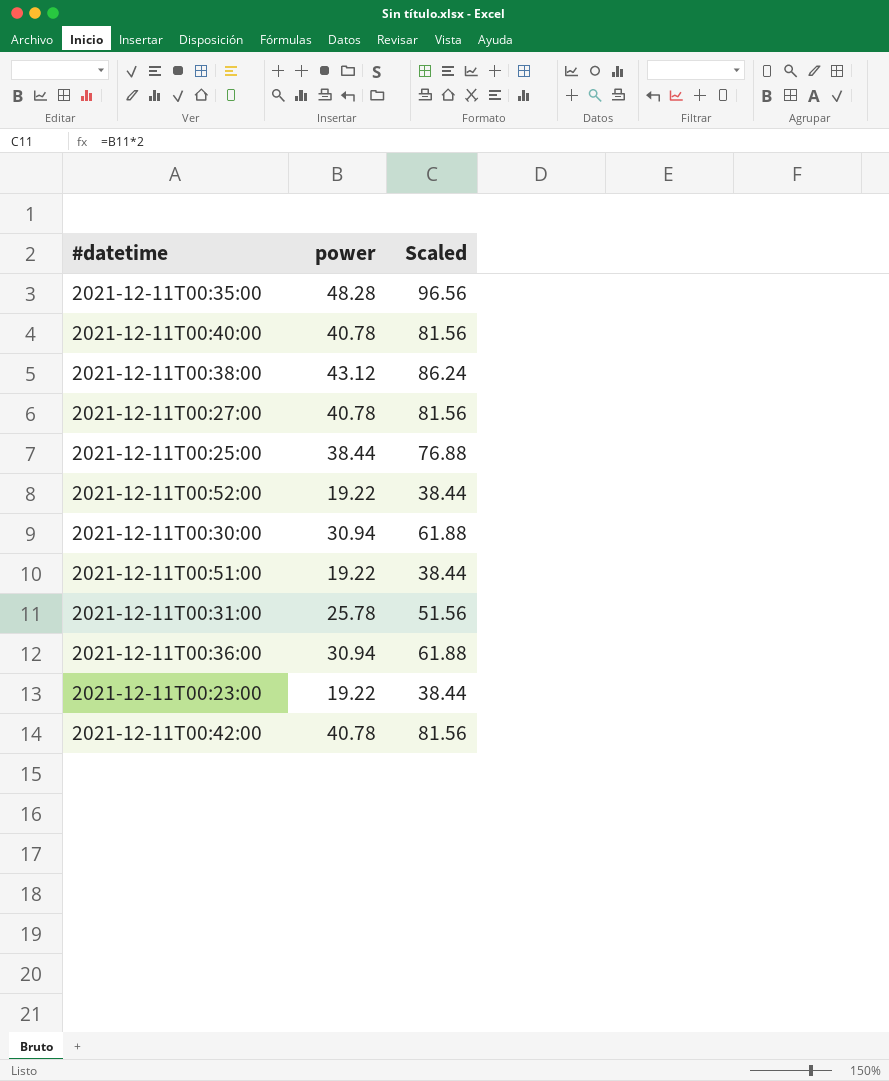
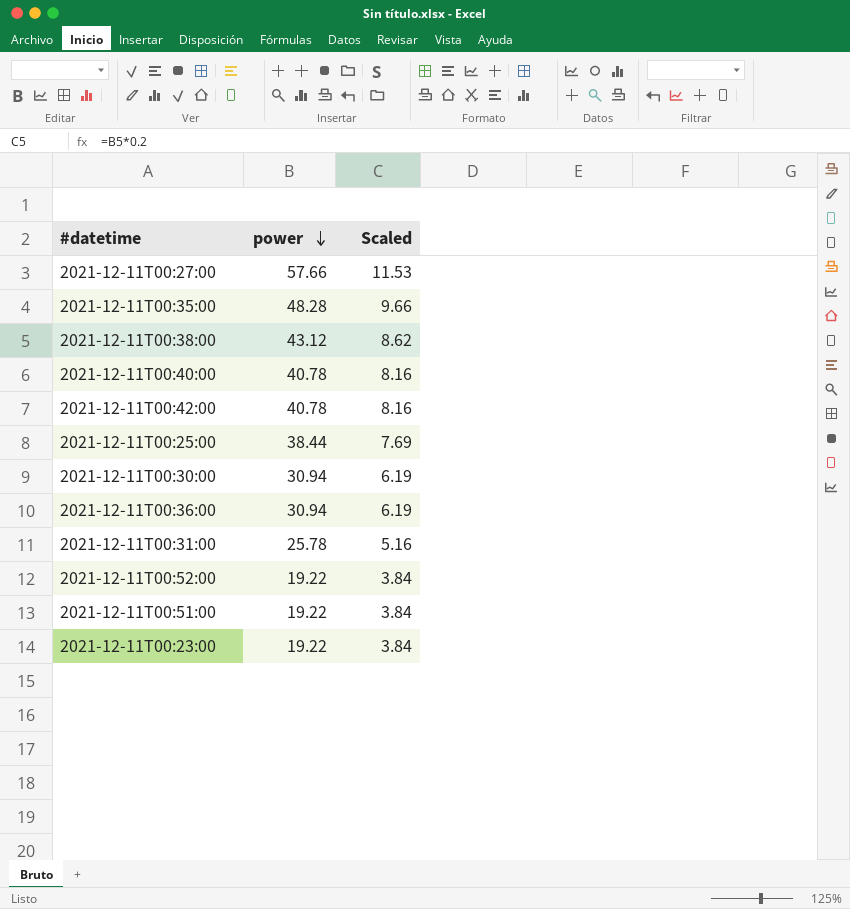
row order: none -> power descending
column Scaled | formula: [power] * 2 -> [power] * 0.2
2021-12-11T00:27:00 | power: 40.78 -> 57.66

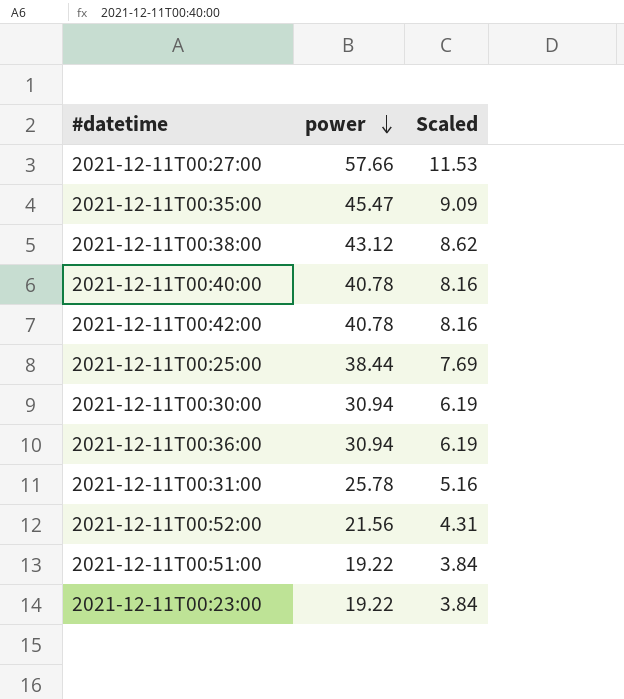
2021-12-11T00:35:00 | power: 48.28 -> 45.47
2021-12-11T00:35:00 | Scaled: 9.66 -> 9.09
2021-12-11T00:52:00 | power: 19.22 -> 21.56
2021-12-11T00:52:00 | Scaled: 3.84 -> 4.31

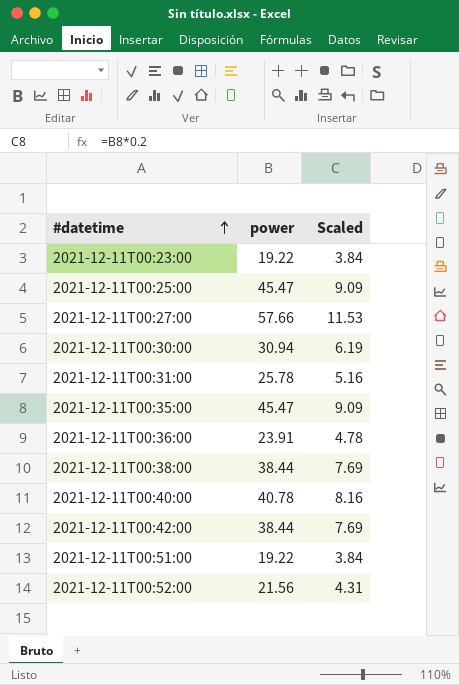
row order: power descending -> #datetime ascending
2021-12-11T00:25:00 | power: 38.44 -> 45.47
2021-12-11T00:25:00 | Scaled: 7.69 -> 9.09
2021-12-11T00:36:00 | power: 30.94 -> 23.91
2021-12-11T00:36:00 | Scaled: 6.19 -> 4.78
2021-12-11T00:38:00 | power: 43.12 -> 38.44
2021-12-11T00:38:00 | Scaled: 8.62 -> 7.69
2021-12-11T00:42:00 | power: 40.78 -> 38.44
2021-12-11T00:42:00 | Scaled: 8.16 -> 7.69

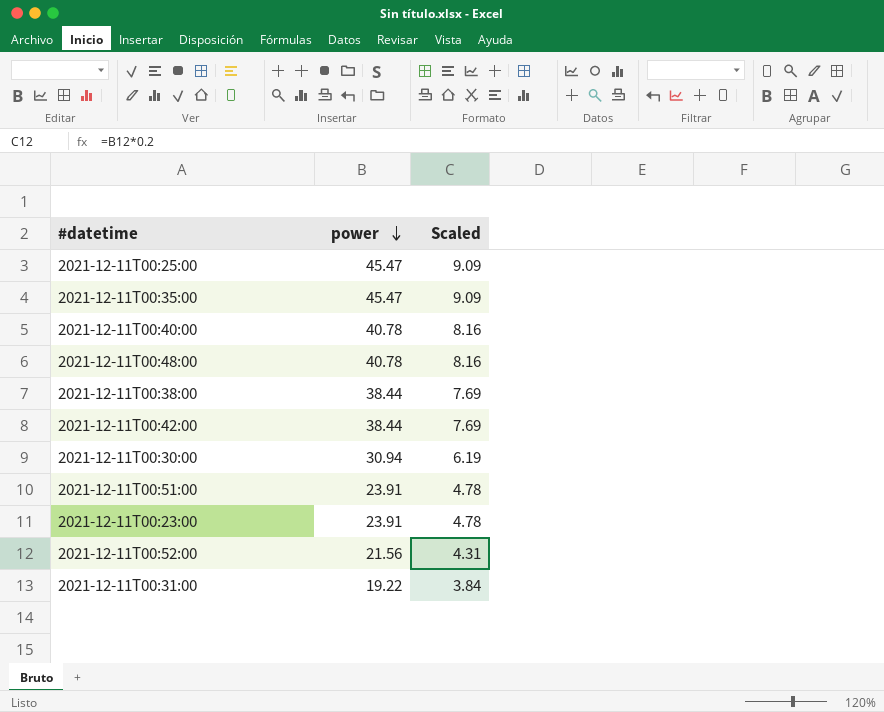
row order: #datetime ascending -> power descending
row 2021-12-11T00:27:00: 57.66 | 11.53 -> none
row 2021-12-11T00:36:00: 23.91 | 4.78 -> none
row 2021-12-11T00:48:00: none -> 40.78 | 8.16
2021-12-11T00:51:00 | power: 19.22 -> 23.91
2021-12-11T00:51:00 | Scaled: 3.84 -> 4.78
2021-12-11T00:23:00 | power: 19.22 -> 23.91
2021-12-11T00:23:00 | Scaled: 3.84 -> 4.78
2021-12-11T00:31:00 | power: 25.78 -> 19.22
2021-12-11T00:31:00 | Scaled: 5.16 -> 3.84

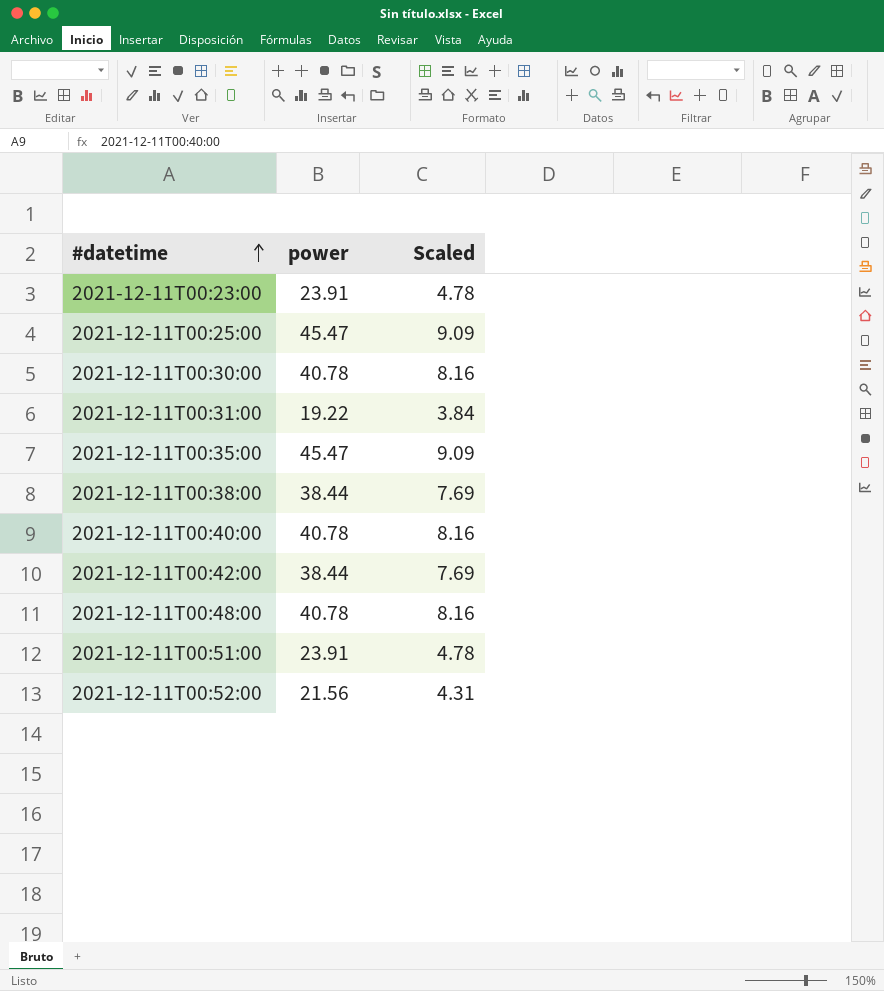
row order: power descending -> #datetime ascending
2021-12-11T00:30:00 | power: 30.94 -> 40.78
2021-12-11T00:30:00 | Scaled: 6.19 -> 8.16

